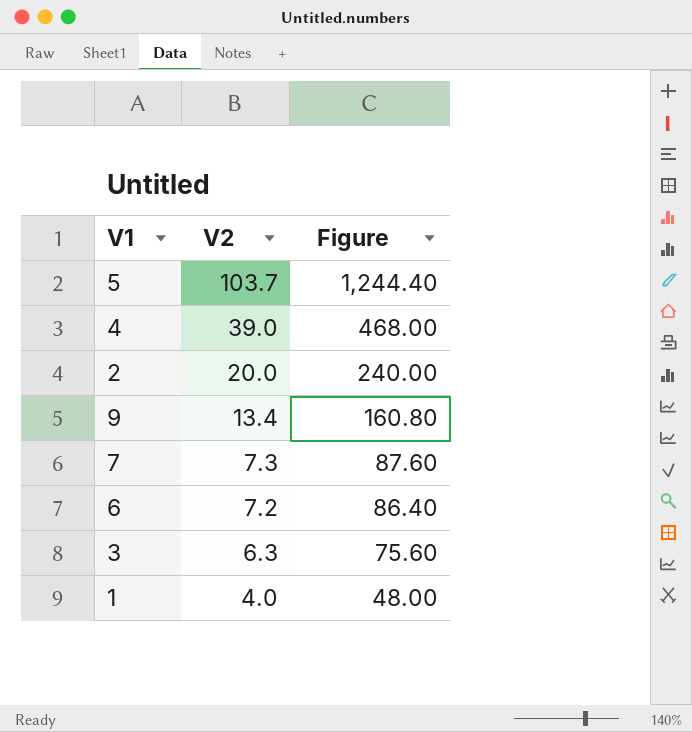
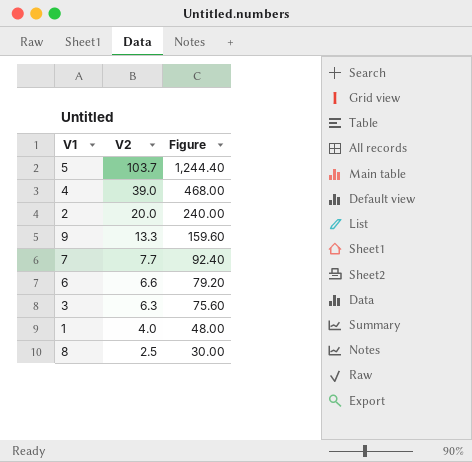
9 | V2: 13.4 -> 13.3
9 | Figure: 160.80 -> 159.60
7 | V2: 7.3 -> 7.7
7 | Figure: 87.60 -> 92.40
6 | V2: 7.2 -> 6.6
6 | Figure: 86.40 -> 79.20
row 8: none -> 2.5 | 30.00

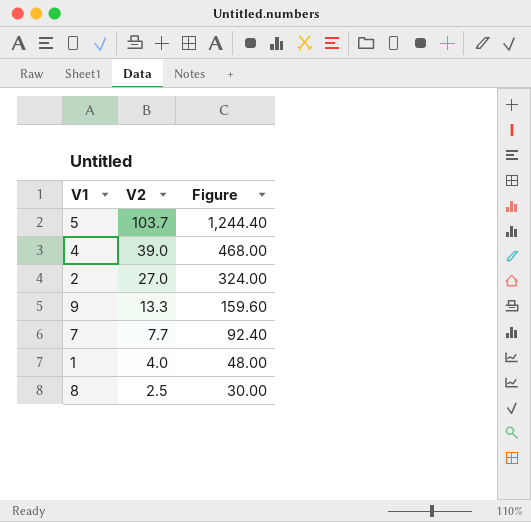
row 6: 6.6 | 79.20 -> none
row 3: 6.3 | 75.60 -> none
2 | V2: 20.0 -> 27.0
2 | Figure: 240.00 -> 324.00

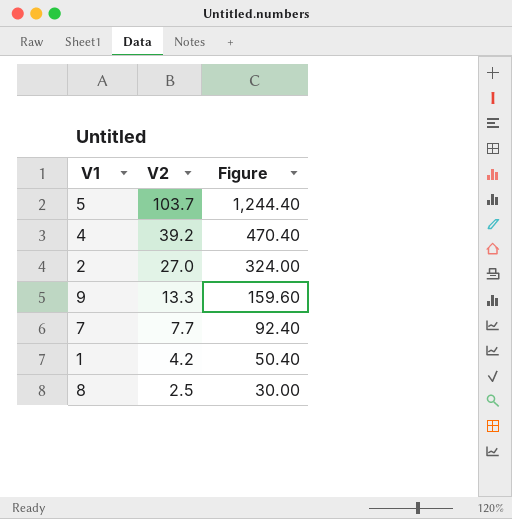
4 | V2: 39.0 -> 39.2
4 | Figure: 468.00 -> 470.40
1 | V2: 4.0 -> 4.2
1 | Figure: 48.00 -> 50.40

